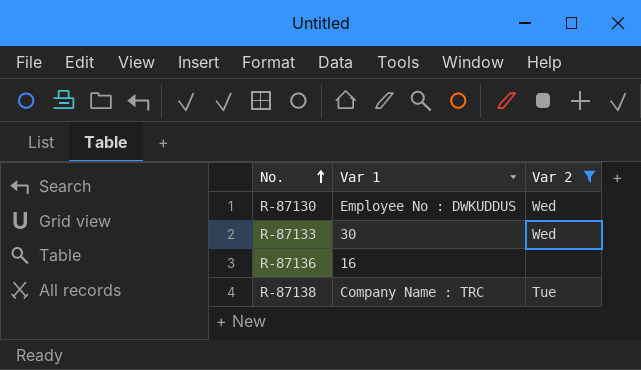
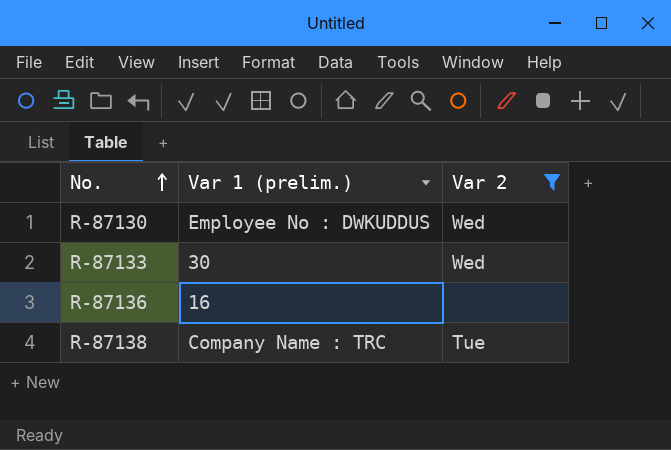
column name: Var 1 -> Var 1 (prelim.)

